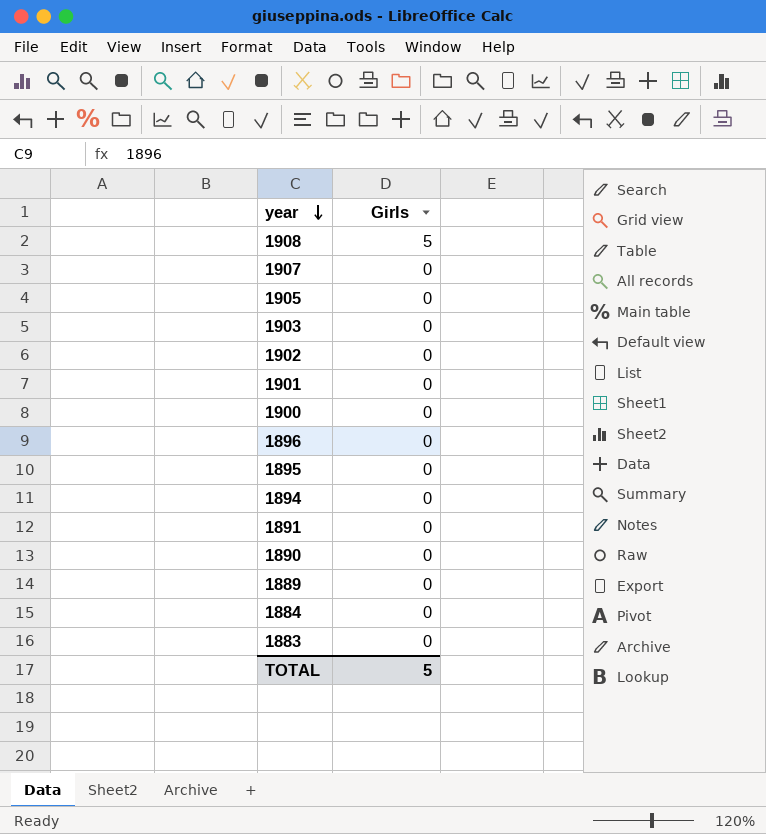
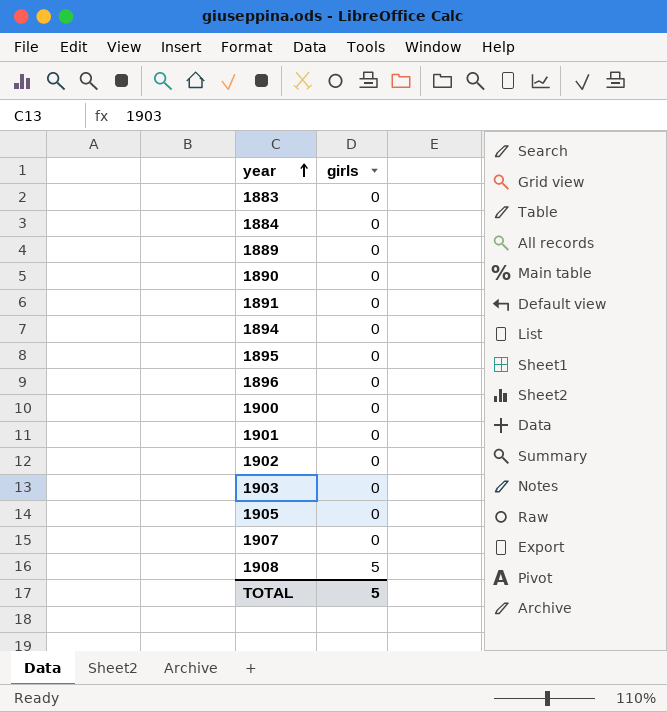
row order: year descending -> year ascending
column name: Girls -> girls

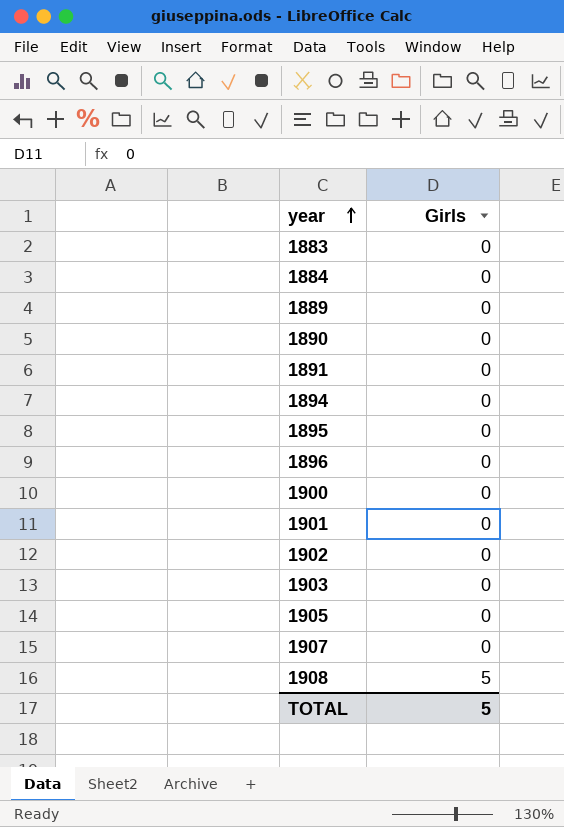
column name: girls -> Girls

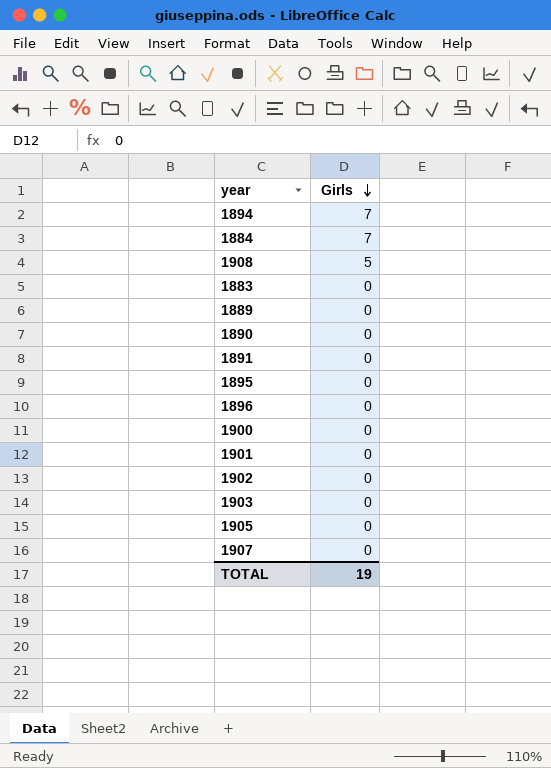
row order: year ascending -> Girls descending
1894 | Girls: 0 -> 7
1884 | Girls: 0 -> 7
TOTAL | Girls: 5 -> 19

